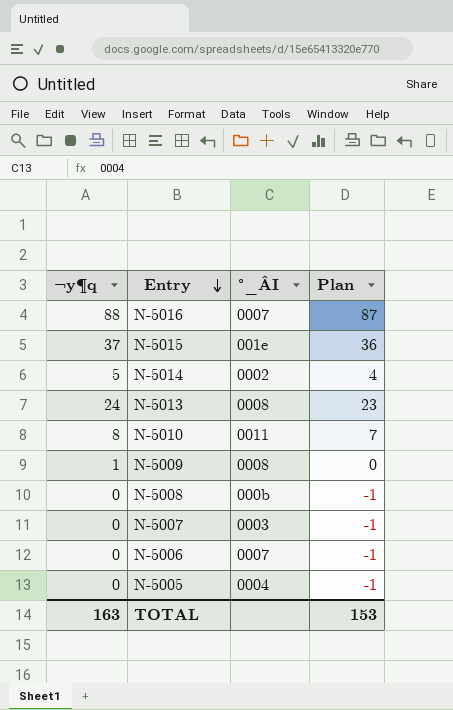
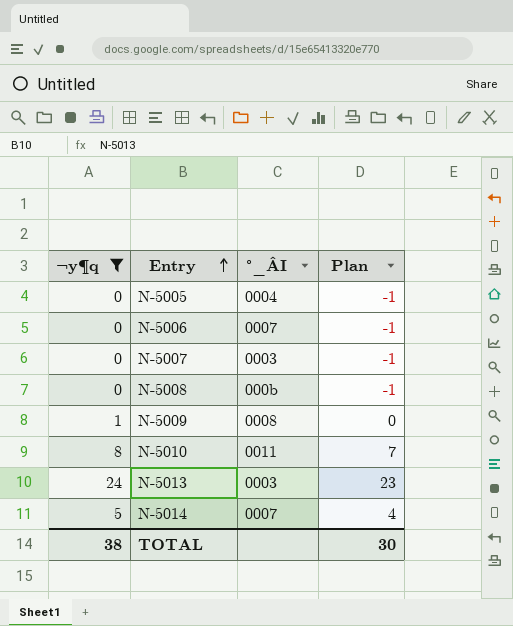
filter: none -> ¬y¶q <= 24
row order: Entry descending -> Entry ascending
N-5013 | °_ÂI: 0008 -> 0003
N-5014 | °_ÂI: 0002 -> 0007
TOTAL | ¬y¶q: 163 -> 38
TOTAL | Plan: 153 -> 30

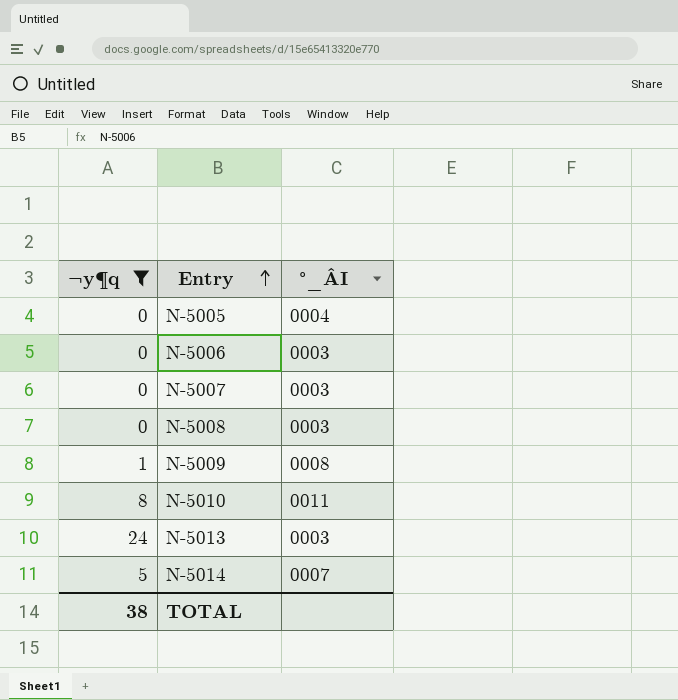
column Plan | formula: [¬y¶q] - 1 -> none
N-5006 | °_ÂI: 0007 -> 0003
N-5008 | °_ÂI: 000b -> 0003

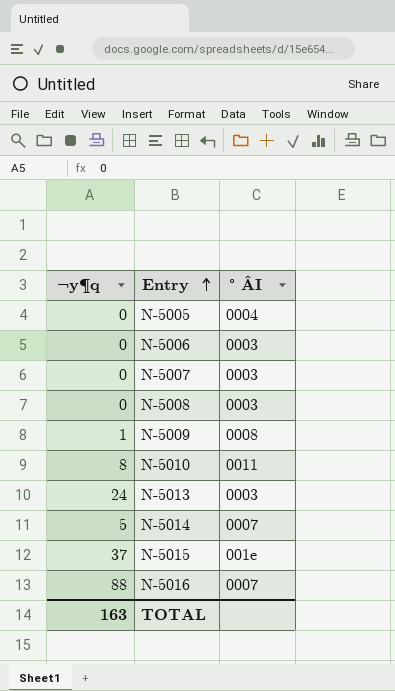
filter: ¬y¶q <= 24 -> none
column name: °_ÂI -> ° ÂI
TOTAL | ¬y¶q: 38 -> 163

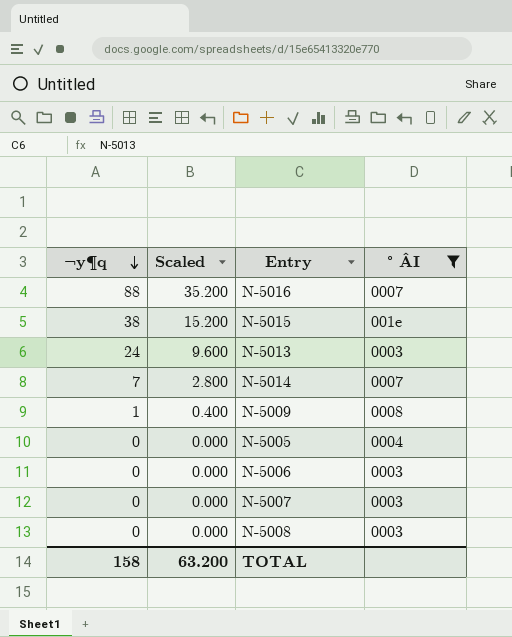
filter: none -> ° ÂI != 0011
row order: Entry ascending -> ¬y¶q descending
column Scaled | formula: none -> [¬y¶q] * 0.4
N-5015 | ¬y¶q: 37 -> 38
N-5014 | ¬y¶q: 5 -> 7
TOTAL | ¬y¶q: 163 -> 158

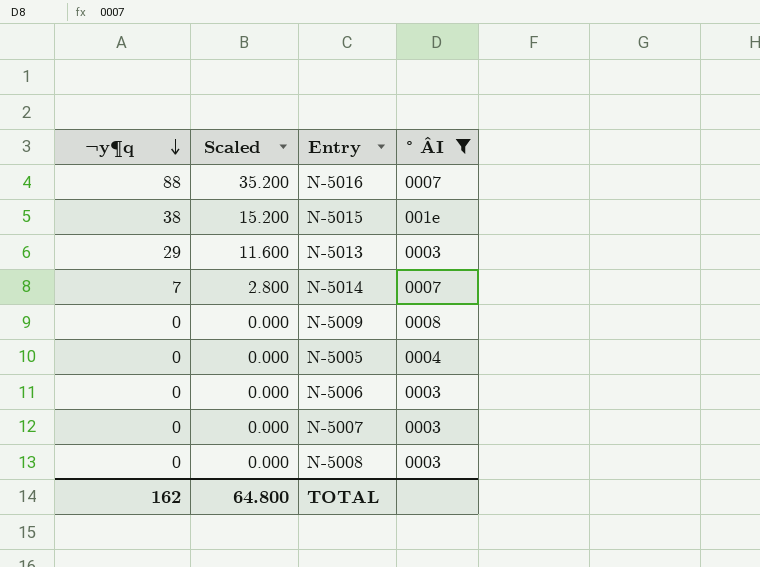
N-5013 | ¬y¶q: 24 -> 29
N-5013 | Scaled: 9.600 -> 11.600
N-5009 | ¬y¶q: 1 -> 0
N-5009 | Scaled: 0.400 -> 0.000
TOTAL | ¬y¶q: 158 -> 162
TOTAL | Scaled: 63.200 -> 64.800

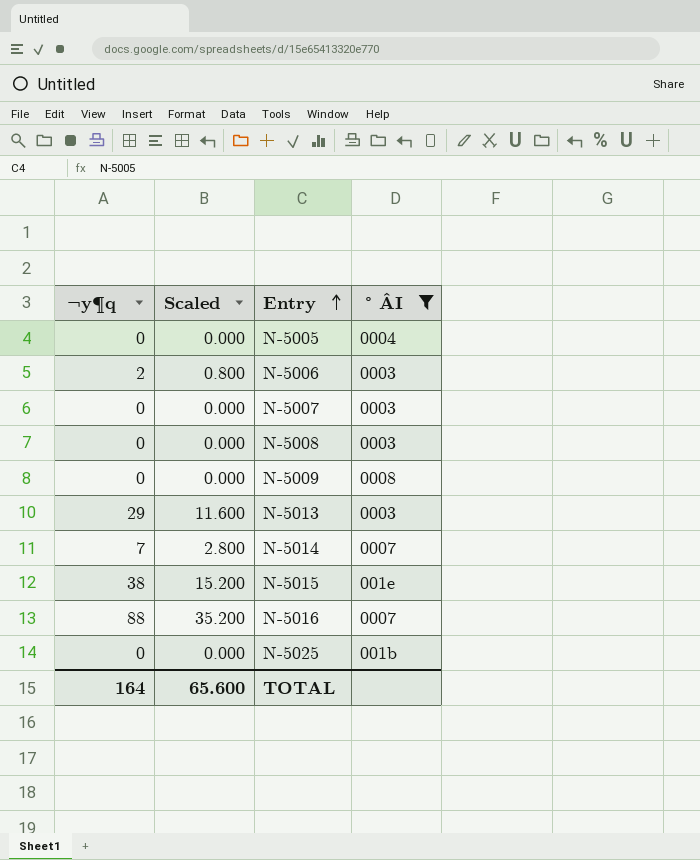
row order: ¬y¶q descending -> Entry ascending
N-5006 | ¬y¶q: 0 -> 2
N-5006 | Scaled: 0.000 -> 0.800
row N-5025: none -> 0 | 0.000 | 001b
TOTAL | ¬y¶q: 162 -> 164
TOTAL | Scaled: 64.800 -> 65.600

